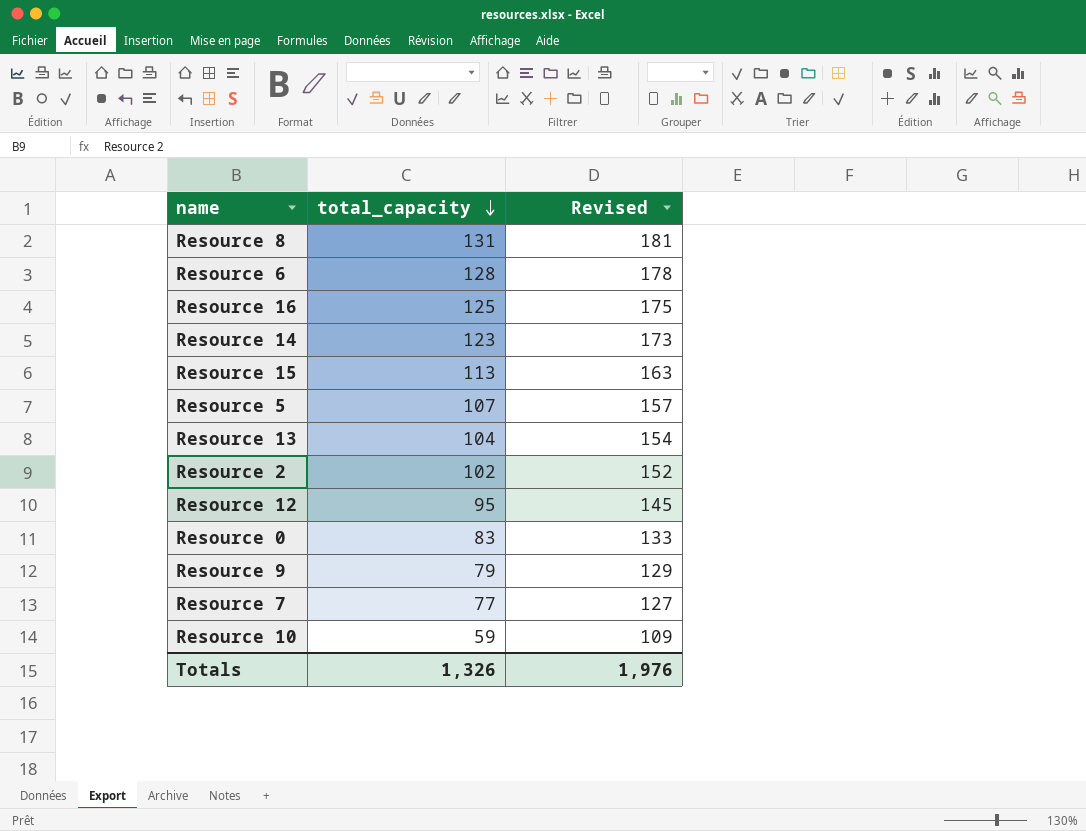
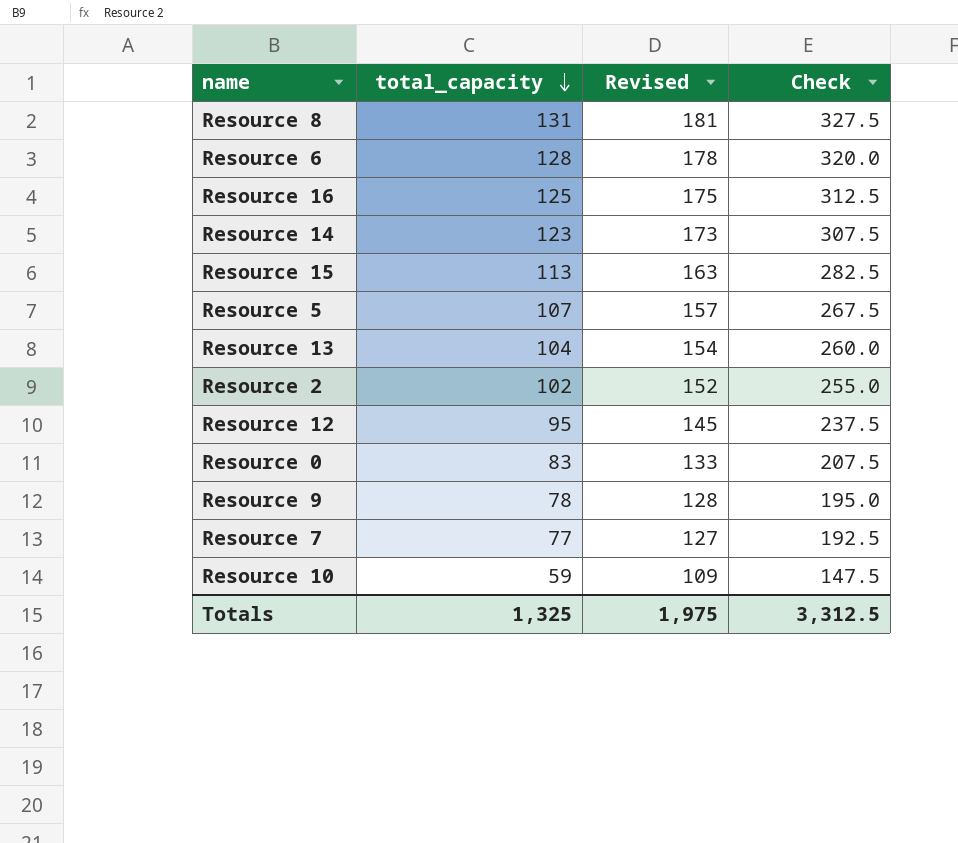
column Check | formula: none -> [total_capacity] * 2.5
Resource 9 | total_capacity: 79 -> 78
Resource 9 | Revised: 129 -> 128
Totals | total_capacity: 1,326 -> 1,325
Totals | Revised: 1,976 -> 1,975

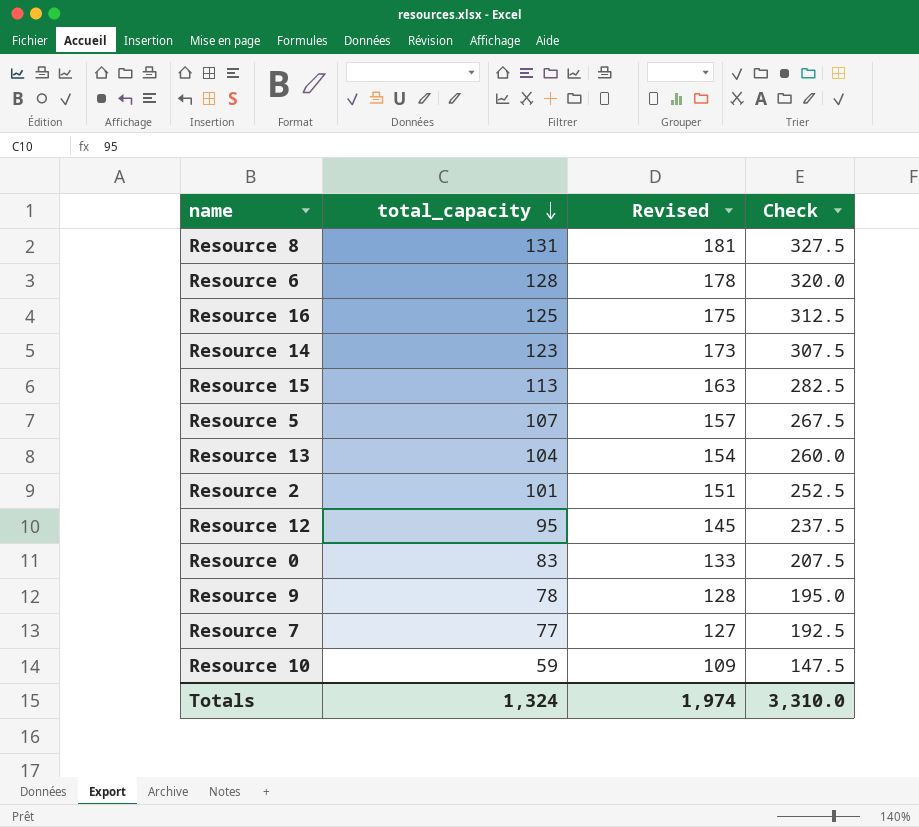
Resource 2 | total_capacity: 102 -> 101
Resource 2 | Revised: 152 -> 151
Resource 2 | Check: 255.0 -> 252.5
Totals | total_capacity: 1,325 -> 1,324
Totals | Revised: 1,975 -> 1,974
Totals | Check: 3,312.5 -> 3,310.0

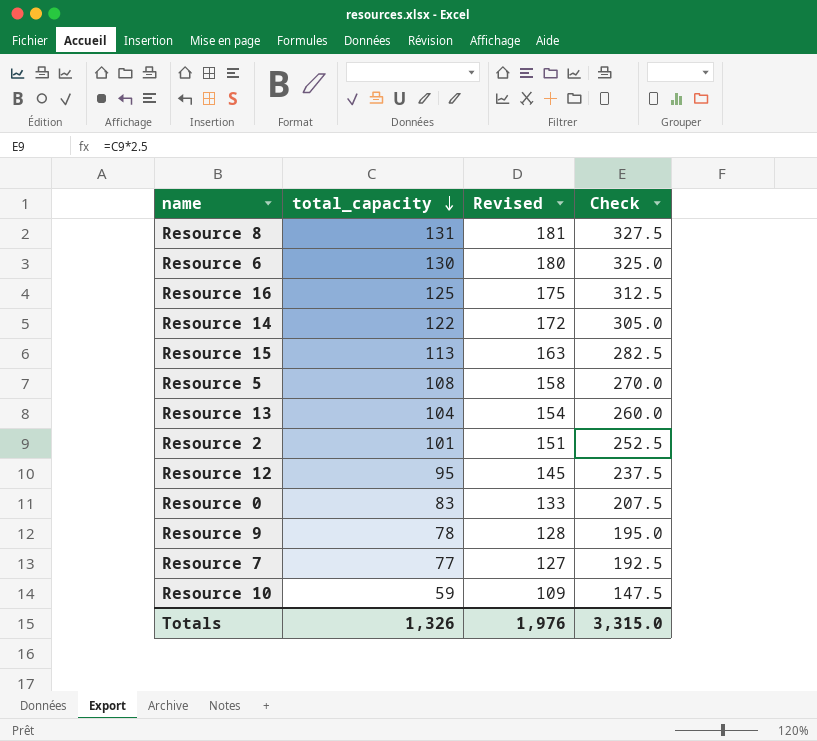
Resource 6 | total_capacity: 128 -> 130
Resource 6 | Revised: 178 -> 180
Resource 6 | Check: 320.0 -> 325.0
Resource 14 | total_capacity: 123 -> 122
Resource 14 | Revised: 173 -> 172
Resource 14 | Check: 307.5 -> 305.0
Resource 5 | total_capacity: 107 -> 108
Resource 5 | Revised: 157 -> 158
Resource 5 | Check: 267.5 -> 270.0
Totals | total_capacity: 1,324 -> 1,326
Totals | Revised: 1,974 -> 1,976
Totals | Check: 3,310.0 -> 3,315.0

